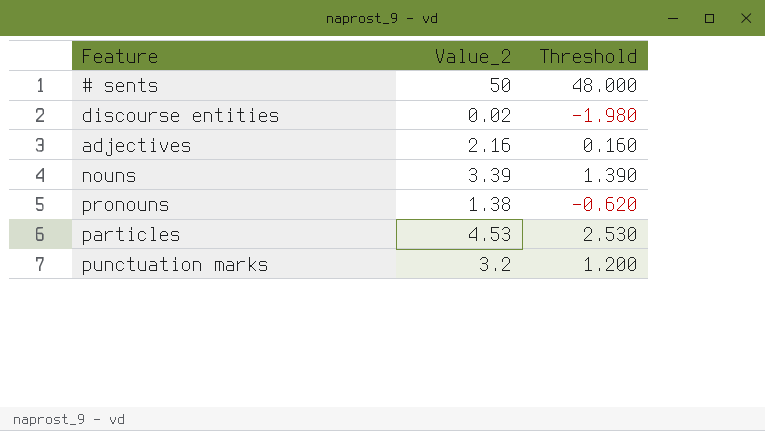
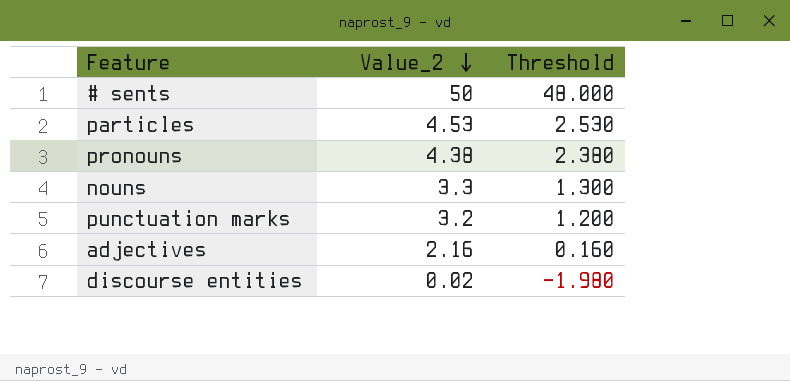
row order: none -> Value_2 descending
pronouns | Value_2: 1.38 -> 4.38
pronouns | Threshold: -0.620 -> 2.380
nouns | Value_2: 3.39 -> 3.3
nouns | Threshold: 1.390 -> 1.300

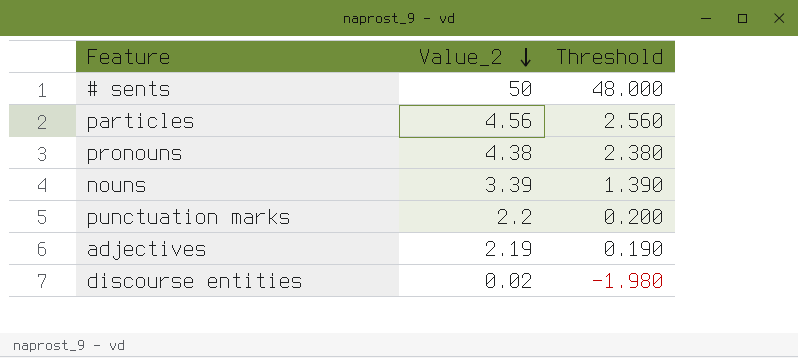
particles | Value_2: 4.53 -> 4.56
particles | Threshold: 2.530 -> 2.560
nouns | Value_2: 3.3 -> 3.39
nouns | Threshold: 1.300 -> 1.390
punctuation marks | Value_2: 3.2 -> 2.2
punctuation marks | Threshold: 1.200 -> 0.200
adjectives | Value_2: 2.16 -> 2.19
adjectives | Threshold: 0.160 -> 0.190

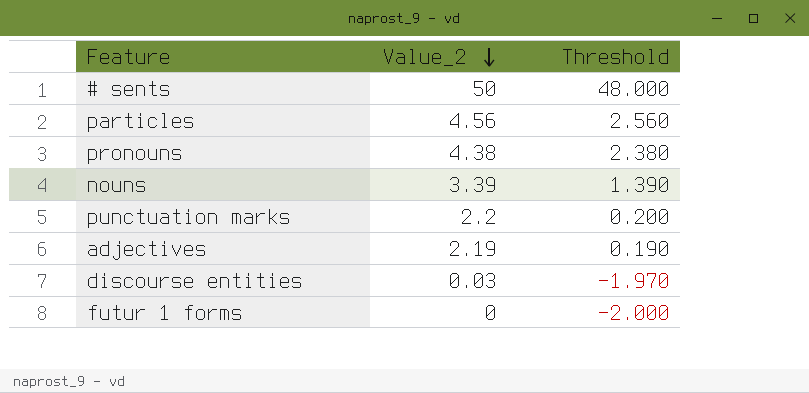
discourse entities | Value_2: 0.02 -> 0.03
discourse entities | Threshold: -1.980 -> -1.970
row futur 1 forms: none -> 0 | -2.000

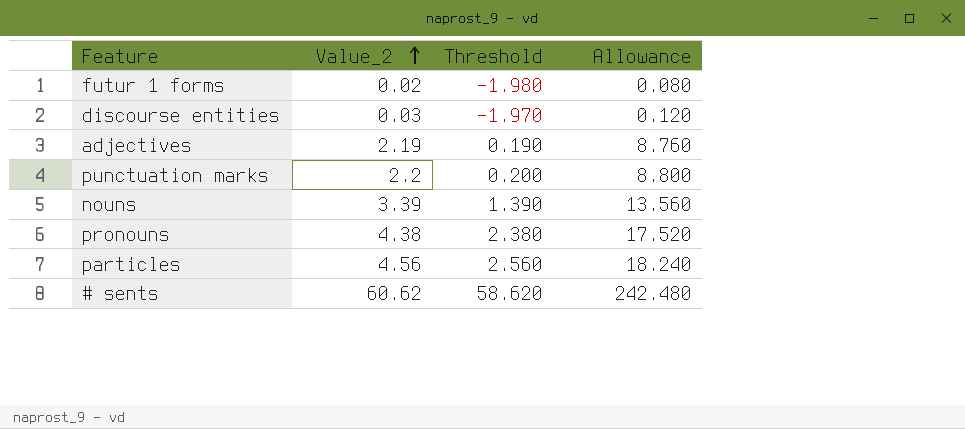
row order: Value_2 descending -> Value_2 ascending
column Allowance | formula: none -> [Value_2] * 4
futur 1 forms | Value_2: 0 -> 0.02
futur 1 forms | Threshold: -2.000 -> -1.980
# sents | Value_2: 50 -> 60.62
# sents | Threshold: 48.000 -> 58.620

